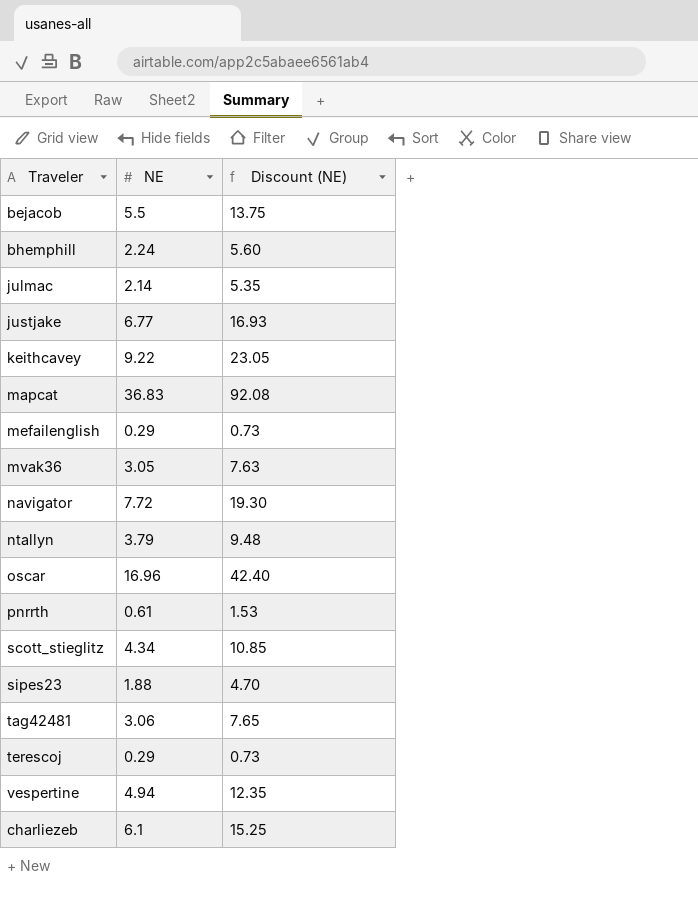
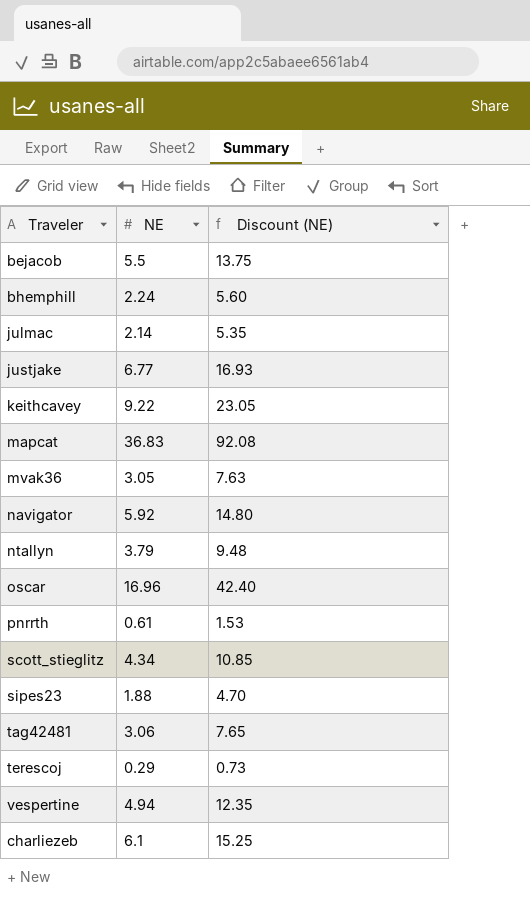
row mefailenglish: 0.29 | 0.73 -> none
navigator | NE: 7.72 -> 5.92
navigator | Discount (NE): 19.30 -> 14.80

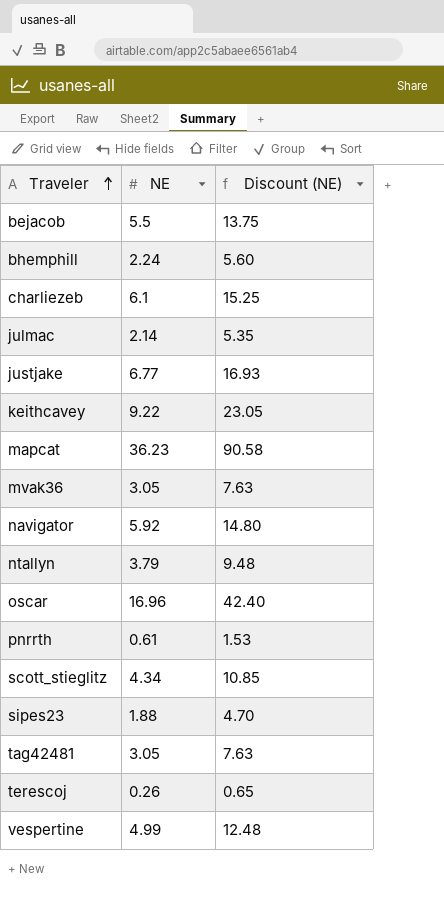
row order: none -> Traveler ascending
mapcat | NE: 36.83 -> 36.23
mapcat | Discount (NE): 92.08 -> 90.58
tag42481 | NE: 3.06 -> 3.05
tag42481 | Discount (NE): 7.65 -> 7.63
terescoj | NE: 0.29 -> 0.26
terescoj | Discount (NE): 0.73 -> 0.65
vespertine | NE: 4.94 -> 4.99
vespertine | Discount (NE): 12.35 -> 12.48

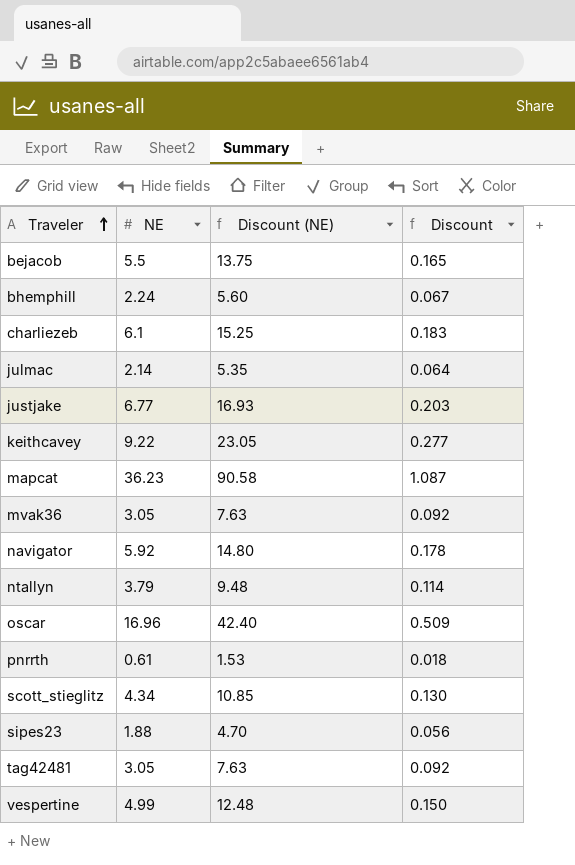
column Discount | formula: none -> [NE] * 0.03
row terescoj: 0.26 | 0.65 -> none

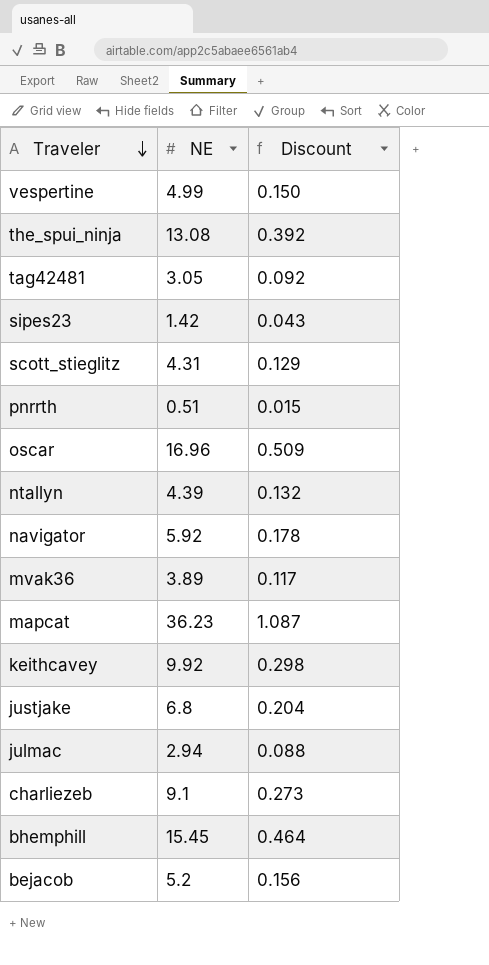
row order: Traveler ascending -> Traveler descending
column Discount (NE) | formula: [NE] * 2.5 -> none
row the_spui_ninja: none -> 13.08 | 0.392
sipes23 | NE: 1.88 -> 1.42
sipes23 | Discount: 0.056 -> 0.043
scott_stieglitz | NE: 4.34 -> 4.31
scott_stieglitz | Discount: 0.130 -> 0.129
pnrrth | NE: 0.61 -> 0.51
pnrrth | Discount: 0.018 -> 0.015
ntallyn | NE: 3.79 -> 4.39
ntallyn | Discount: 0.114 -> 0.132
mvak36 | NE: 3.05 -> 3.89
mvak36 | Discount: 0.092 -> 0.117
keithcavey | NE: 9.22 -> 9.92
keithcavey | Discount: 0.277 -> 0.298
justjake | NE: 6.77 -> 6.8
justjake | Discount: 0.203 -> 0.204
julmac | NE: 2.14 -> 2.94
julmac | Discount: 0.064 -> 0.088
charliezeb | NE: 6.1 -> 9.1
charliezeb | Discount: 0.183 -> 0.273
bhemphill | NE: 2.24 -> 15.45
bhemphill | Discount: 0.067 -> 0.464
bejacob | NE: 5.5 -> 5.2
bejacob | Discount: 0.165 -> 0.156

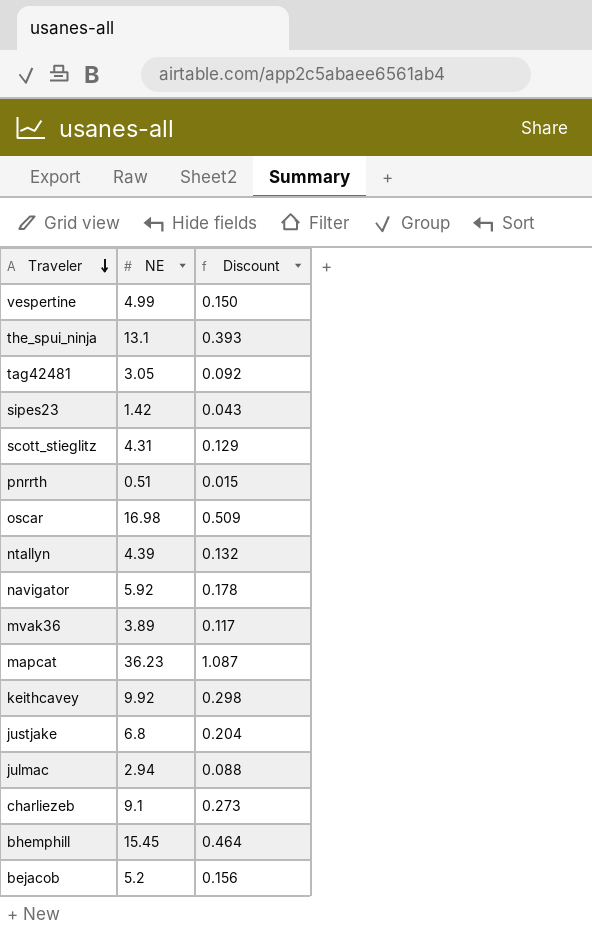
the_spui_ninja | NE: 13.08 -> 13.1
the_spui_ninja | Discount: 0.392 -> 0.393
oscar | NE: 16.96 -> 16.98

